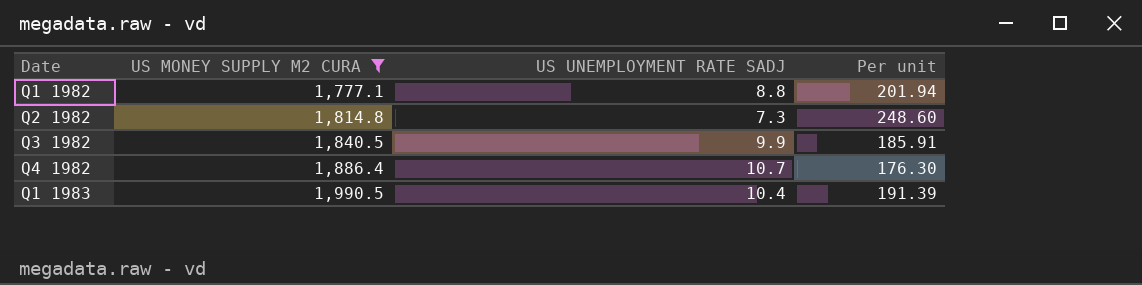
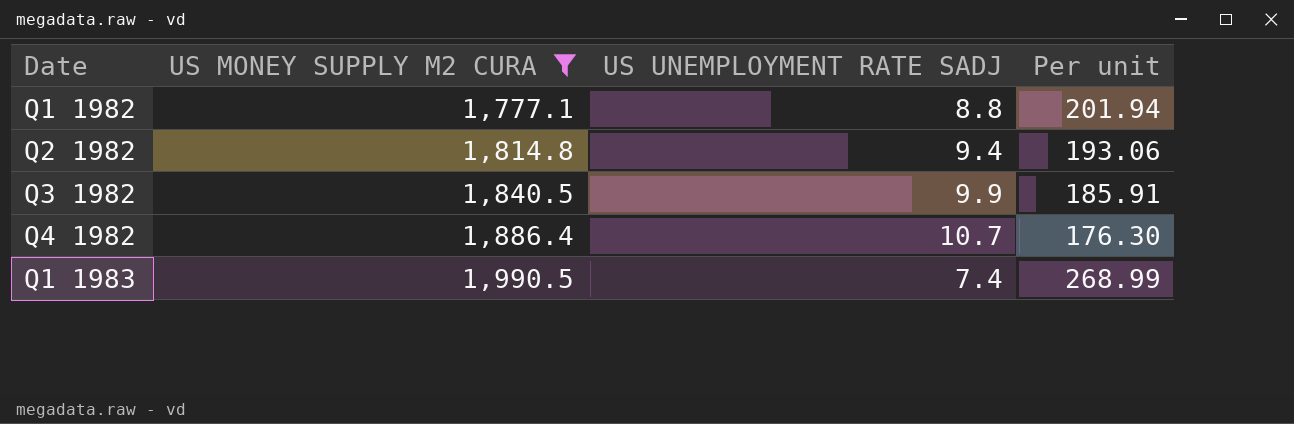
Q2 1982 | US UNEMPLOYMENT RATE SADJ: 7.3 -> 9.4
Q2 1982 | Per unit: 248.60 -> 193.06
Q1 1983 | US UNEMPLOYMENT RATE SADJ: 10.4 -> 7.4
Q1 1983 | Per unit: 191.39 -> 268.99

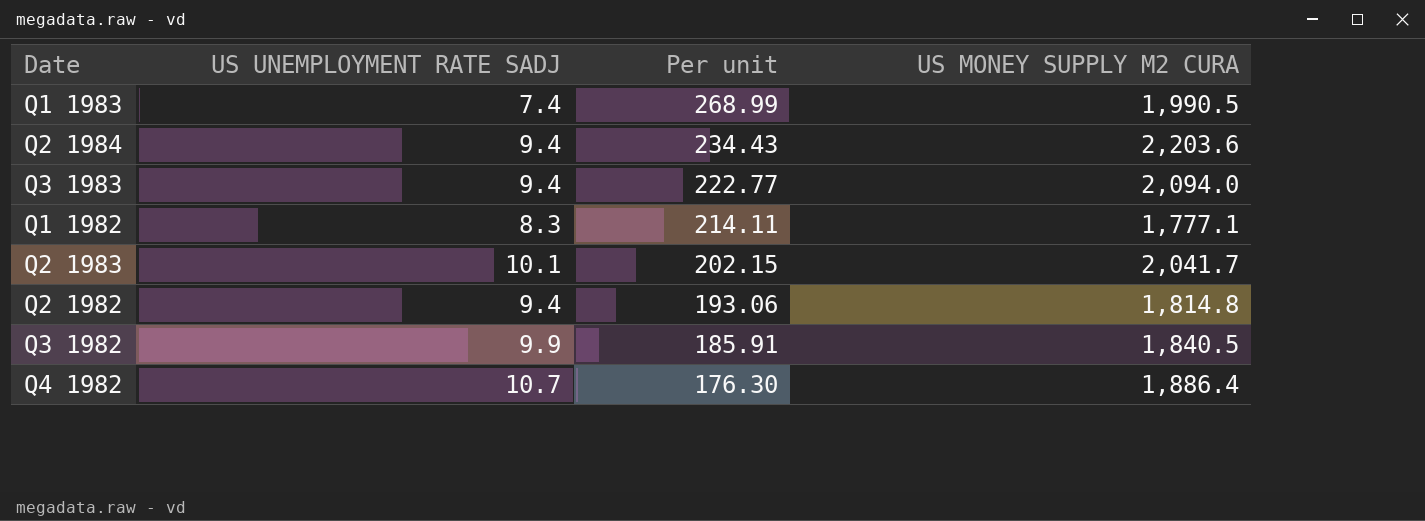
filter: US MONEY SUPPLY M2 CURA <= 1,990.5 -> none
row order: Date ascending -> Per unit descending
column US MONEY SUPPLY M2 CURA | position: 2 -> 4
Q1 1982 | US UNEMPLOYMENT RATE SADJ: 8.8 -> 8.3
Q1 1982 | Per unit: 201.94 -> 214.11

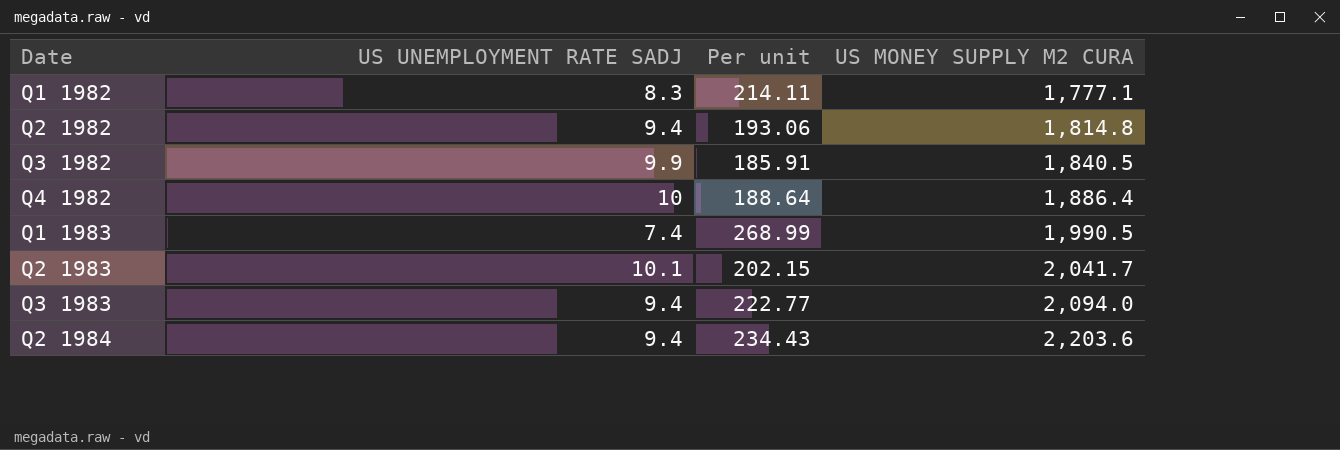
row order: Per unit descending -> Date ascending
Q4 1982 | US UNEMPLOYMENT RATE SADJ: 10.7 -> 10
Q4 1982 | Per unit: 176.30 -> 188.64

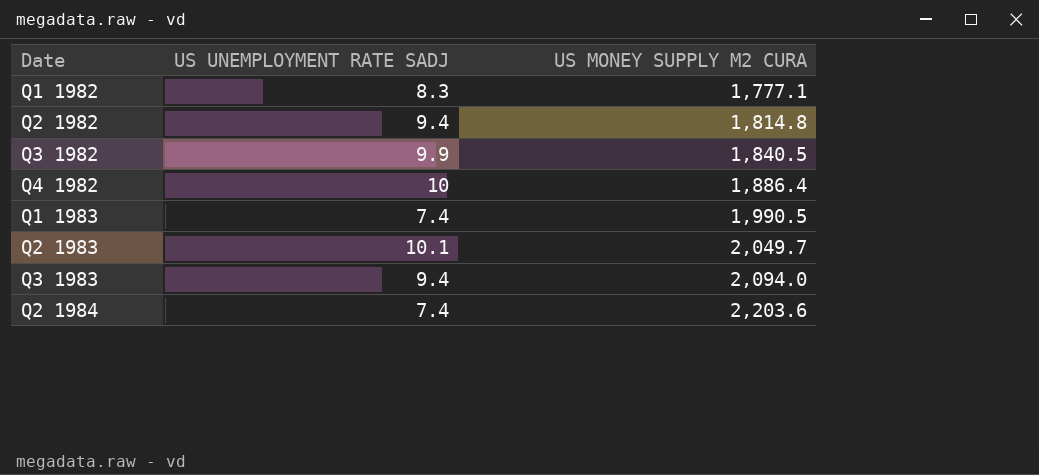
column Per unit | formula: [US MONEY SUPPLY M2 CURA] / [US UNEMPLOYMENT RATE SADJ] -> none
Q2 1983 | US MONEY SUPPLY M2 CURA: 2,041.7 -> 2,049.7
Q2 1984 | US UNEMPLOYMENT RATE SADJ: 9.4 -> 7.4

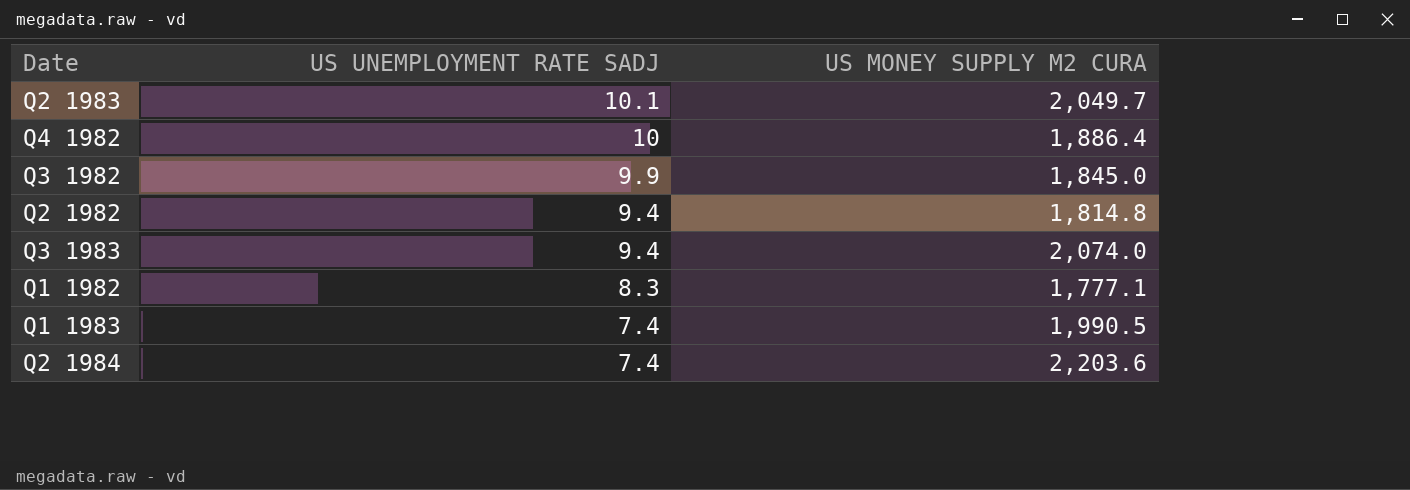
row order: Date ascending -> US UNEMPLOYMENT RATE SADJ descending
Q3 1982 | US MONEY SUPPLY M2 CURA: 1,840.5 -> 1,845.0
Q3 1983 | US MONEY SUPPLY M2 CURA: 2,094.0 -> 2,074.0

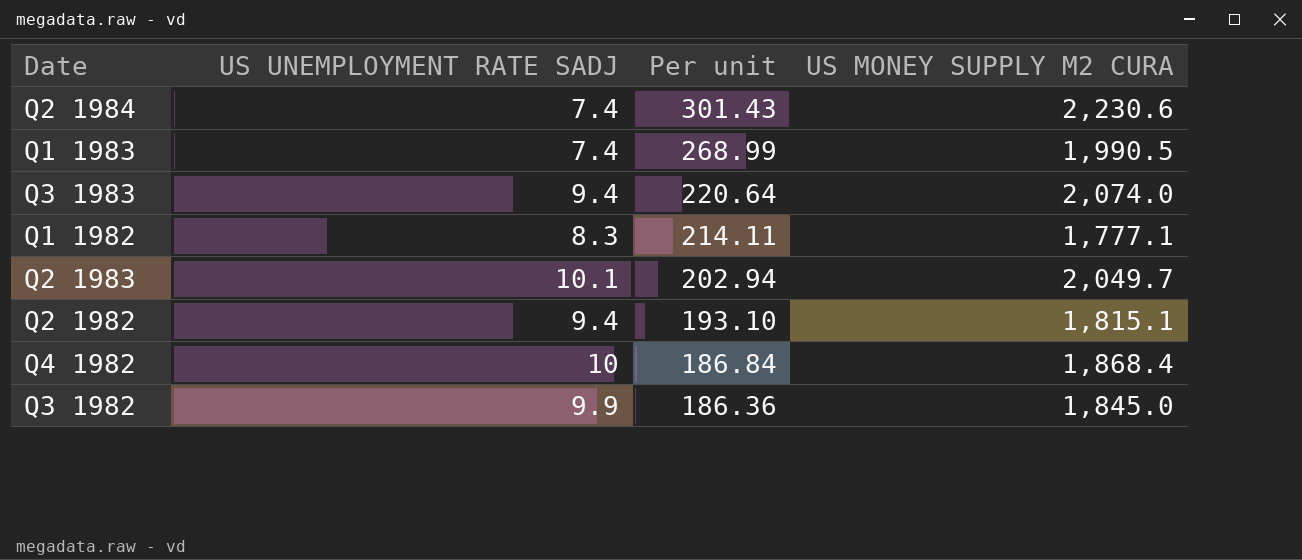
row order: US UNEMPLOYMENT RATE SADJ descending -> Per unit descending
column Per unit | formula: none -> [US MONEY SUPPLY M2 CURA] / [US UNEMPLOYMENT RATE SADJ]
Q2 1984 | US MONEY SUPPLY M2 CURA: 2,203.6 -> 2,230.6
Q2 1982 | US MONEY SUPPLY M2 CURA: 1,814.8 -> 1,815.1
Q4 1982 | US MONEY SUPPLY M2 CURA: 1,886.4 -> 1,868.4

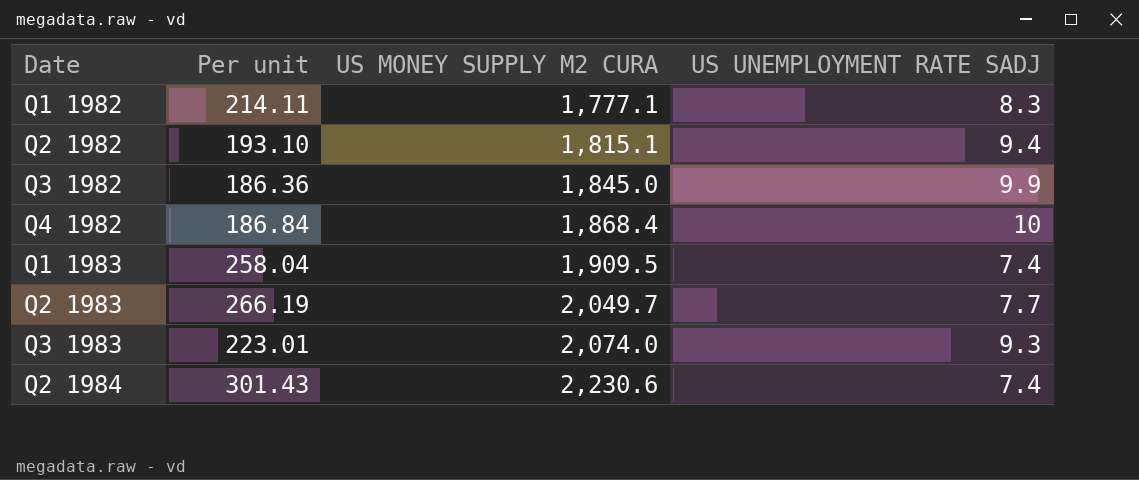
row order: Per unit descending -> Date ascending
column US UNEMPLOYMENT RATE SADJ | position: 2 -> 4
Q1 1983 | Per unit: 268.99 -> 258.04
Q1 1983 | US MONEY SUPPLY M2 CURA: 1,990.5 -> 1,909.5
Q2 1983 | Per unit: 202.94 -> 266.19
Q2 1983 | US UNEMPLOYMENT RATE SADJ: 10.1 -> 7.7
Q3 1983 | Per unit: 220.64 -> 223.01
Q3 1983 | US UNEMPLOYMENT RATE SADJ: 9.4 -> 9.3

